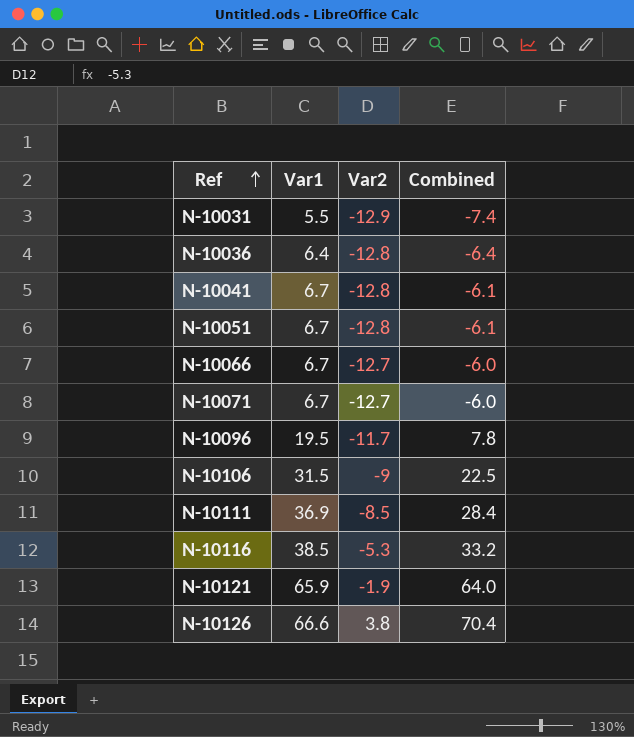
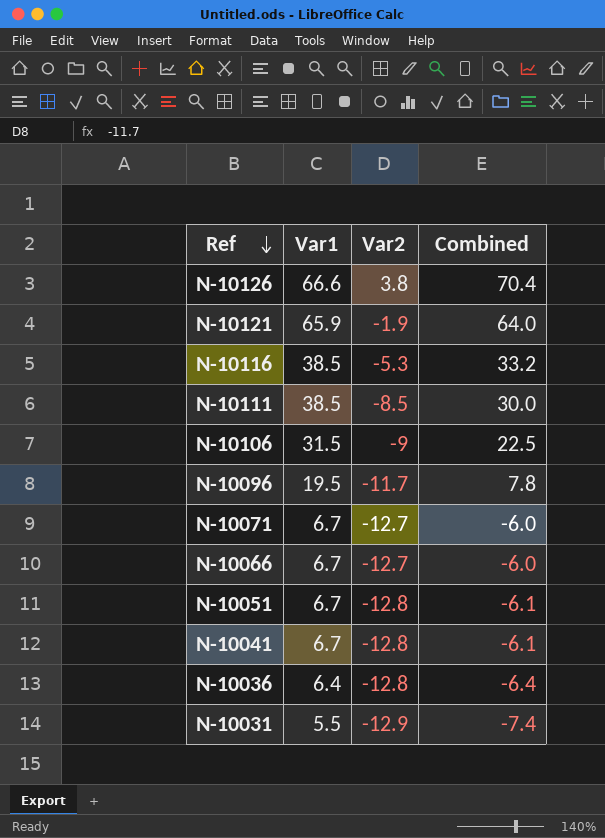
row order: Ref ascending -> Ref descending
N-10111 | Var1: 36.9 -> 38.5
N-10111 | Combined: 28.4 -> 30.0

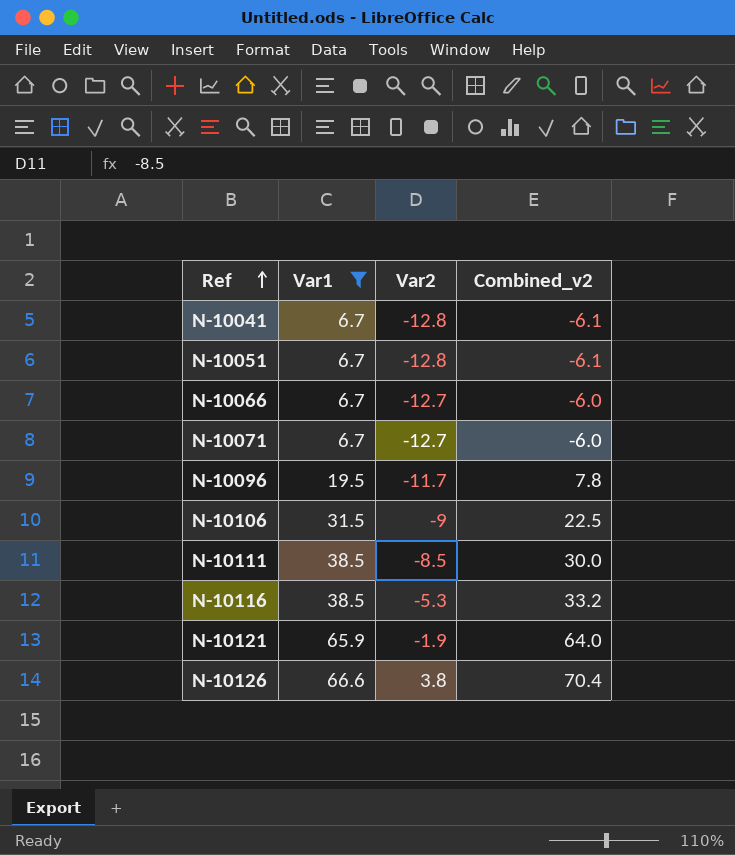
filter: none -> Var1 >= 6.7
row order: Ref descending -> Ref ascending
column name: Combined -> Combined_v2

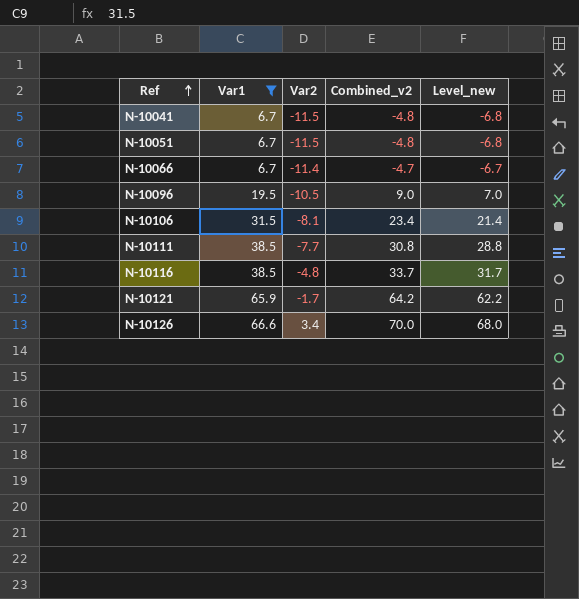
column Level_new | formula: none -> [Combined_v2] - 2
row N-10071: 6.7 | -12.7 | -6.0 -> none
N-10041 | Var2: -12.8 -> -11.5
N-10041 | Combined_v2: -6.1 -> -4.8
N-10051 | Var2: -12.8 -> -11.5
N-10051 | Combined_v2: -6.1 -> -4.8
N-10066 | Var2: -12.7 -> -11.4
N-10066 | Combined_v2: -6.0 -> -4.7
N-10096 | Var2: -11.7 -> -10.5
N-10096 | Combined_v2: 7.8 -> 9.0
N-10106 | Var2: -9 -> -8.1
N-10106 | Combined_v2: 22.5 -> 23.4
N-10111 | Var2: -8.5 -> -7.7
N-10111 | Combined_v2: 30.0 -> 30.8
N-10116 | Var2: -5.3 -> -4.8
N-10116 | Combined_v2: 33.2 -> 33.7
N-10121 | Var2: -1.9 -> -1.7
N-10121 | Combined_v2: 64.0 -> 64.2
N-10126 | Var2: 3.8 -> 3.4
N-10126 | Combined_v2: 70.4 -> 70.0

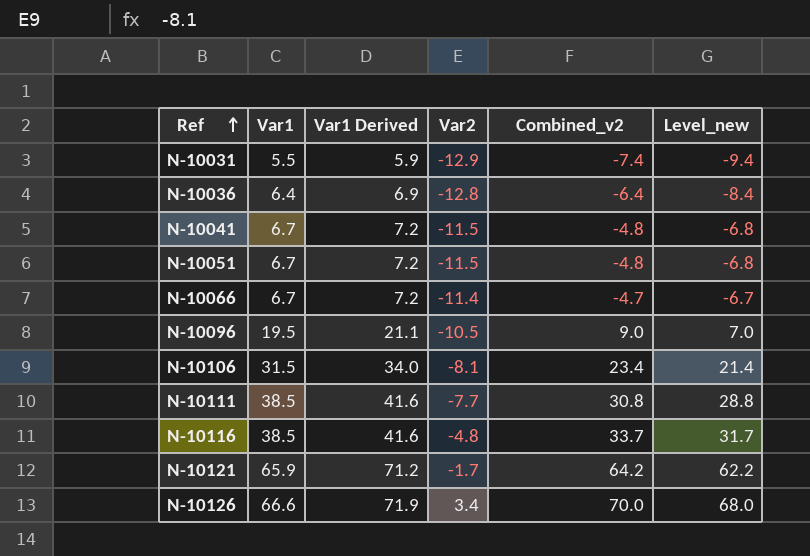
filter: Var1 >= 6.7 -> none
column Var1 Derived | formula: none -> [Var1] * 1.08

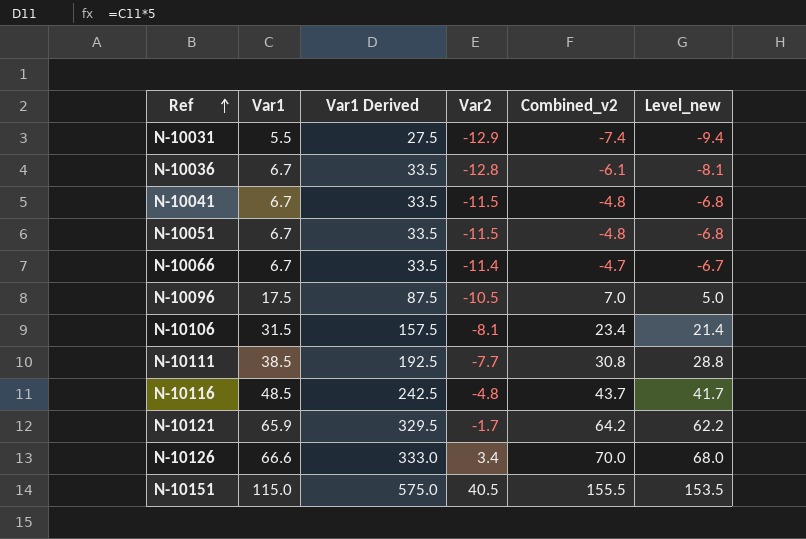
column Var1 Derived | formula: [Var1] * 1.08 -> [Var1] * 5
N-10036 | Var1: 6.4 -> 6.7
N-10036 | Combined_v2: -6.4 -> -6.1
N-10036 | Level_new: -8.4 -> -8.1
N-10096 | Var1: 19.5 -> 17.5
N-10096 | Combined_v2: 9.0 -> 7.0
N-10096 | Level_new: 7.0 -> 5.0
N-10116 | Var1: 38.5 -> 48.5
N-10116 | Combined_v2: 33.7 -> 43.7
N-10116 | Level_new: 31.7 -> 41.7
row N-10151: none -> 115.0 | 575.0 | 40.5 | 155.5 | 153.5

